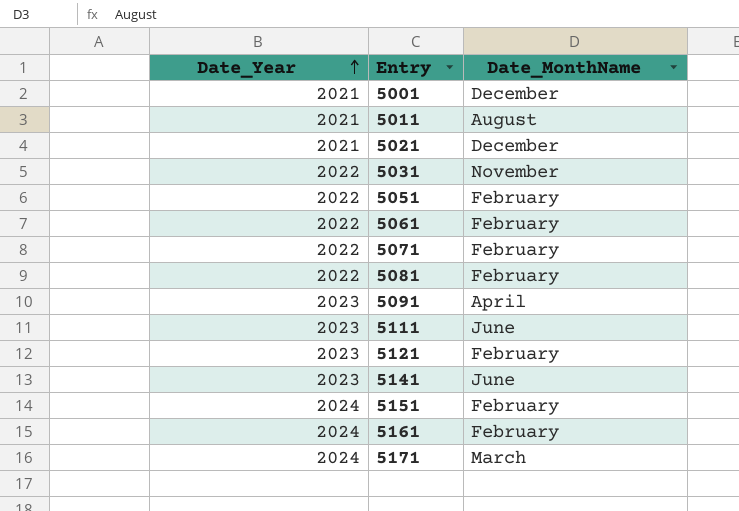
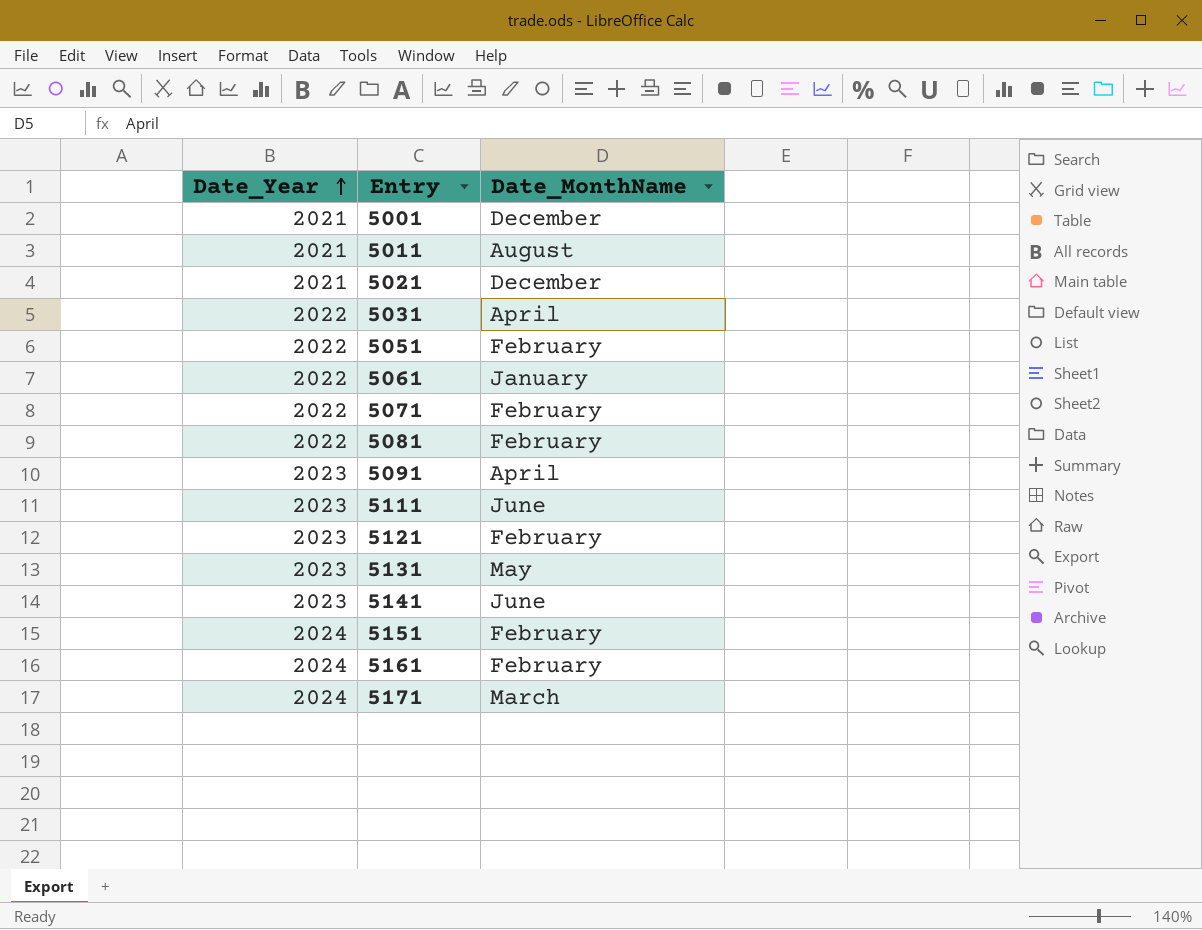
5031 | Date_MonthName: November -> April
5061 | Date_MonthName: February -> January
row 5131: none -> 2023 | May

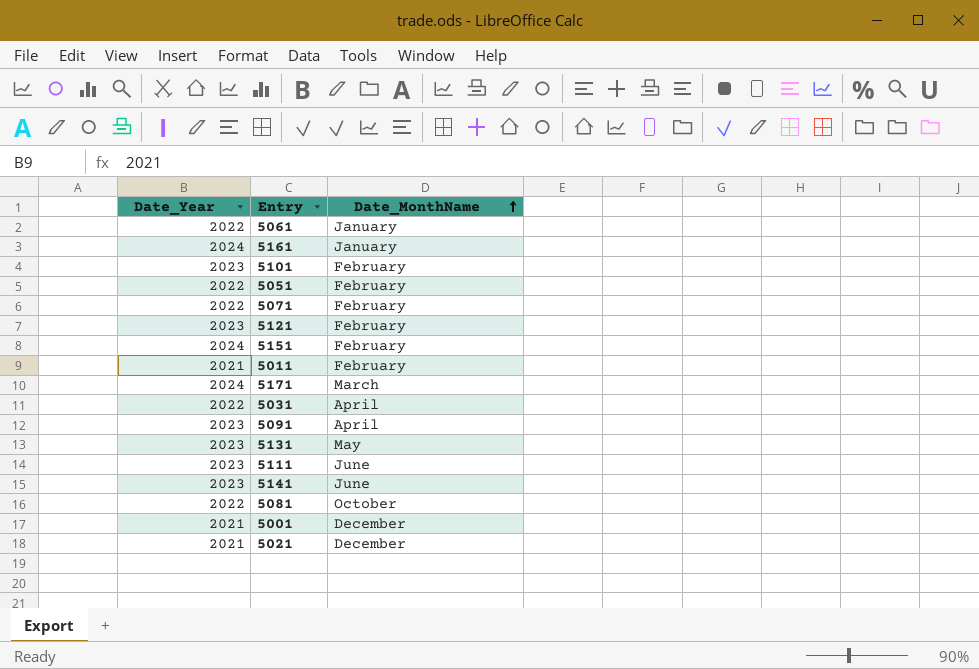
row order: Date_Year ascending -> Date_MonthName ascending
5161 | Date_MonthName: February -> January
row 5101: none -> 2023 | February
5011 | Date_MonthName: August -> February
5081 | Date_MonthName: February -> October

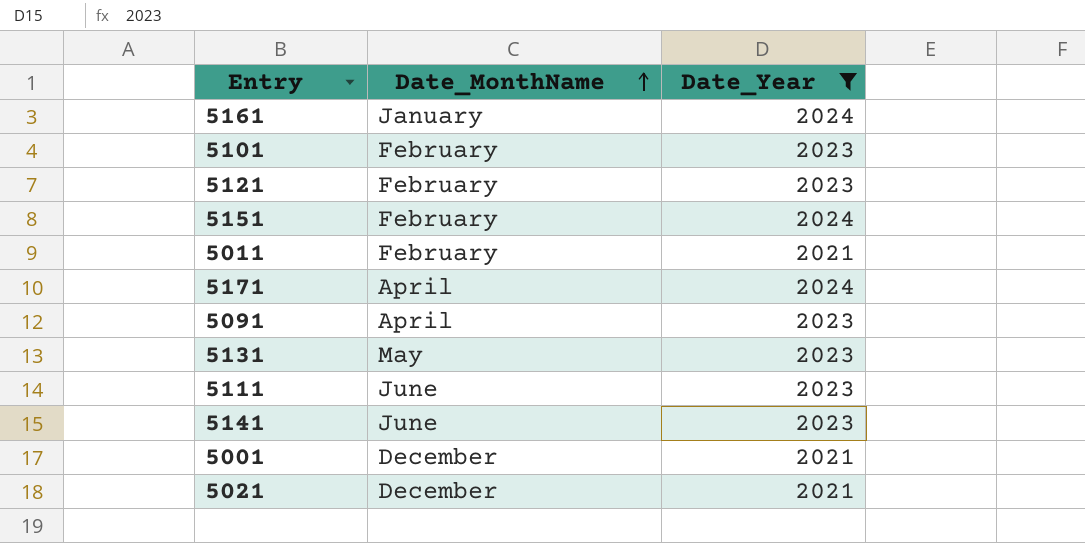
filter: none -> Date_Year != 2022
column Date_Year | position: 1 -> 3
5171 | Date_MonthName: March -> April

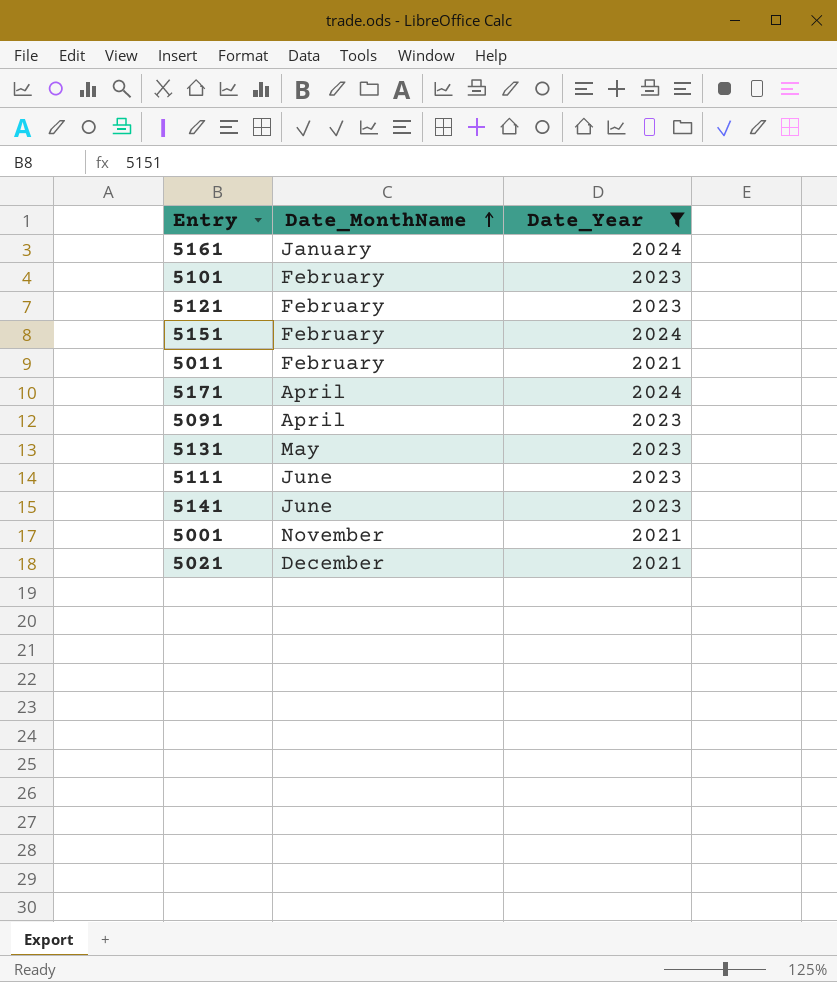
5001 | Date_MonthName: December -> November

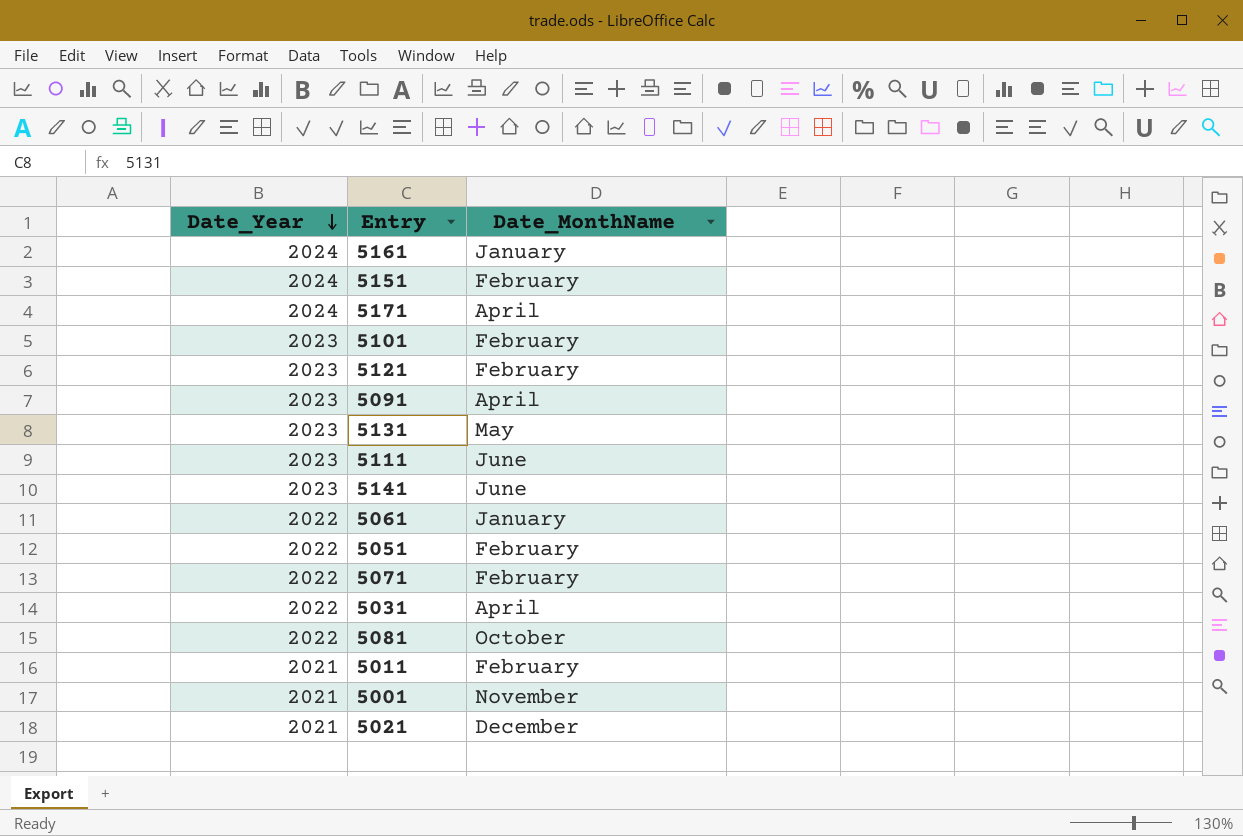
filter: Date_Year != 2022 -> none
row order: Date_MonthName ascending -> Date_Year descending
column Date_Year | position: 3 -> 1

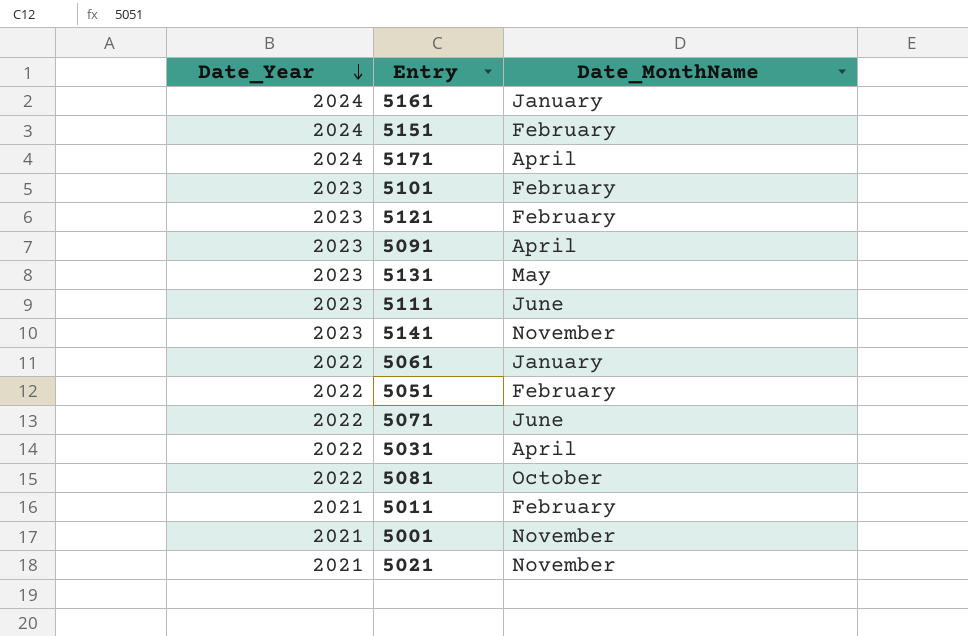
5141 | Date_MonthName: June -> November
5071 | Date_MonthName: February -> June
5021 | Date_MonthName: December -> November

